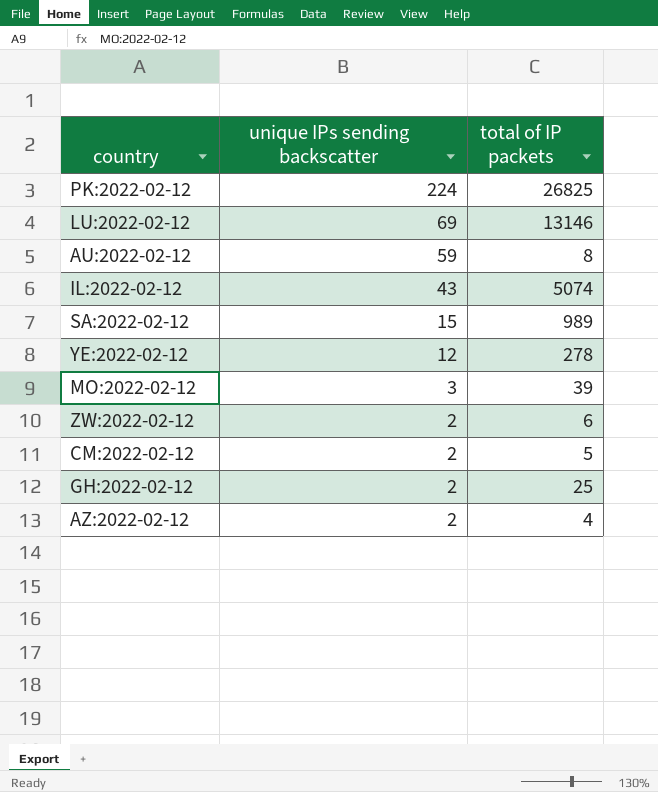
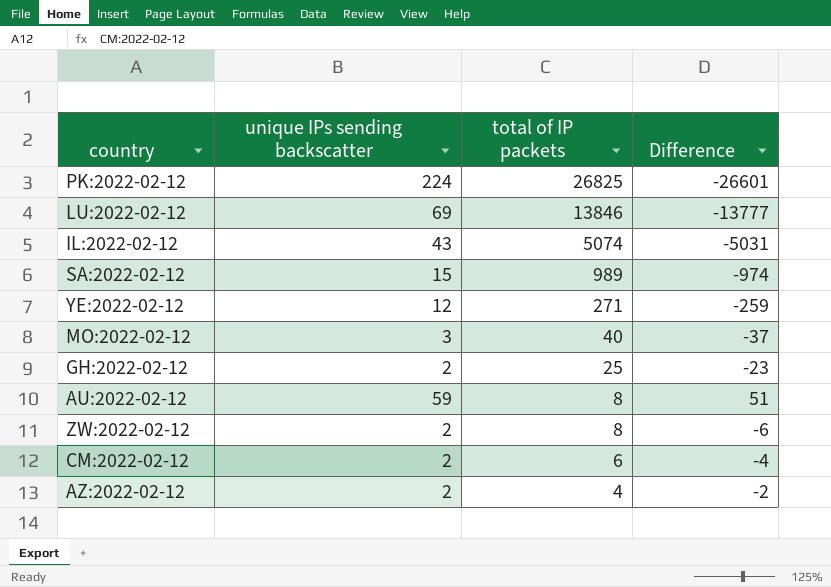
row order: unique IPs sending backscatter descending -> total of IP packets descending
column Difference | formula: none -> [unique IPs sending backscatter] - [total of IP packets]
LU:2022-02-12 | total of IP packets: 13146 -> 13846
YE:2022-02-12 | total of IP packets: 278 -> 271
MO:2022-02-12 | total of IP packets: 39 -> 40
ZW:2022-02-12 | total of IP packets: 6 -> 8
CM:2022-02-12 | total of IP packets: 5 -> 6

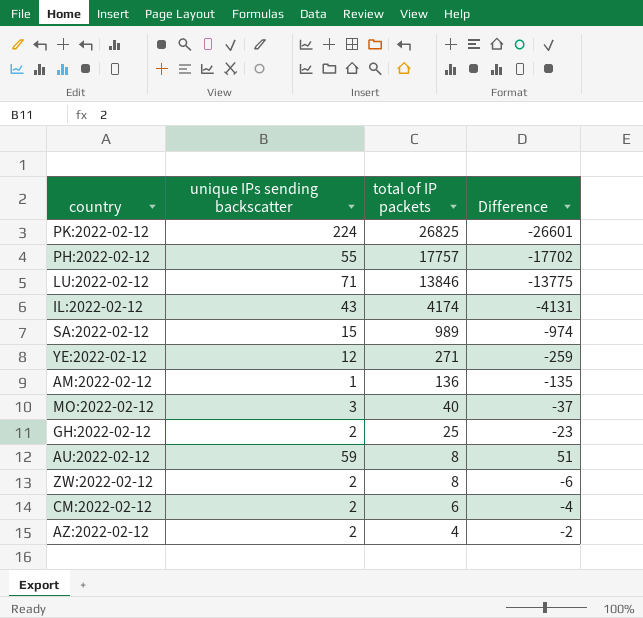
row PH:2022-02-12: none -> 55 | 17757 | -17702
LU:2022-02-12 | unique IPs sending backscatter: 69 -> 71
LU:2022-02-12 | Difference: -13777 -> -13775
IL:2022-02-12 | total of IP packets: 5074 -> 4174
IL:2022-02-12 | Difference: -5031 -> -4131
row AM:2022-02-12: none -> 1 | 136 | -135

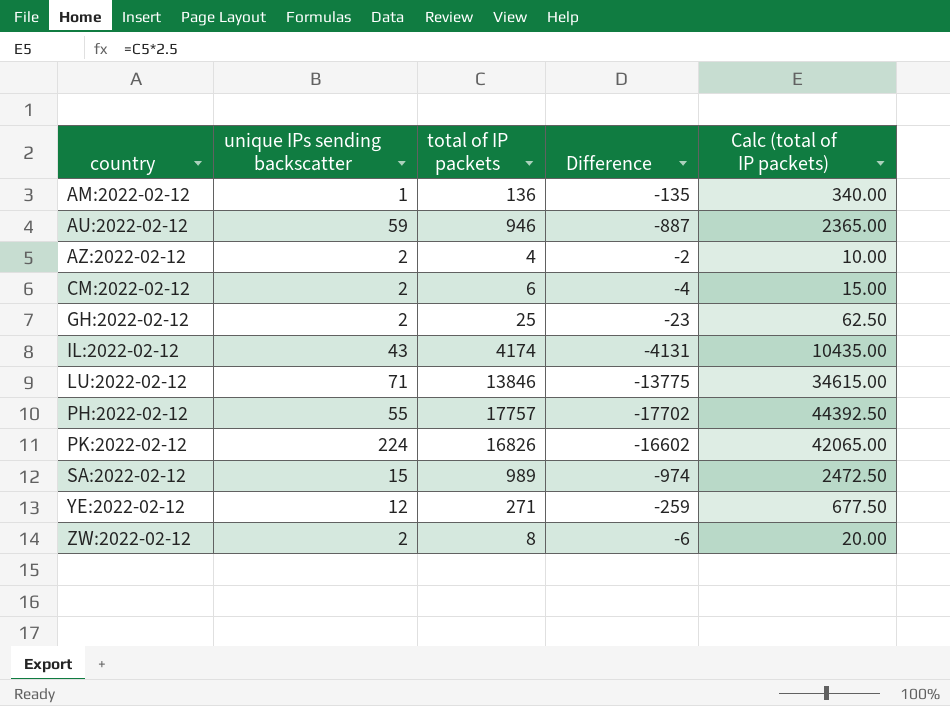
row order: total of IP packets descending -> country ascending
column Calc (total of IP packets) | formula: none -> [total of IP packets] * 2.5
row MO:2022-02-12: 3 | 40 | -37 -> none
AU:2022-02-12 | total of IP packets: 8 -> 946
AU:2022-02-12 | Difference: 51 -> -887
PK:2022-02-12 | total of IP packets: 26825 -> 16826
PK:2022-02-12 | Difference: -26601 -> -16602

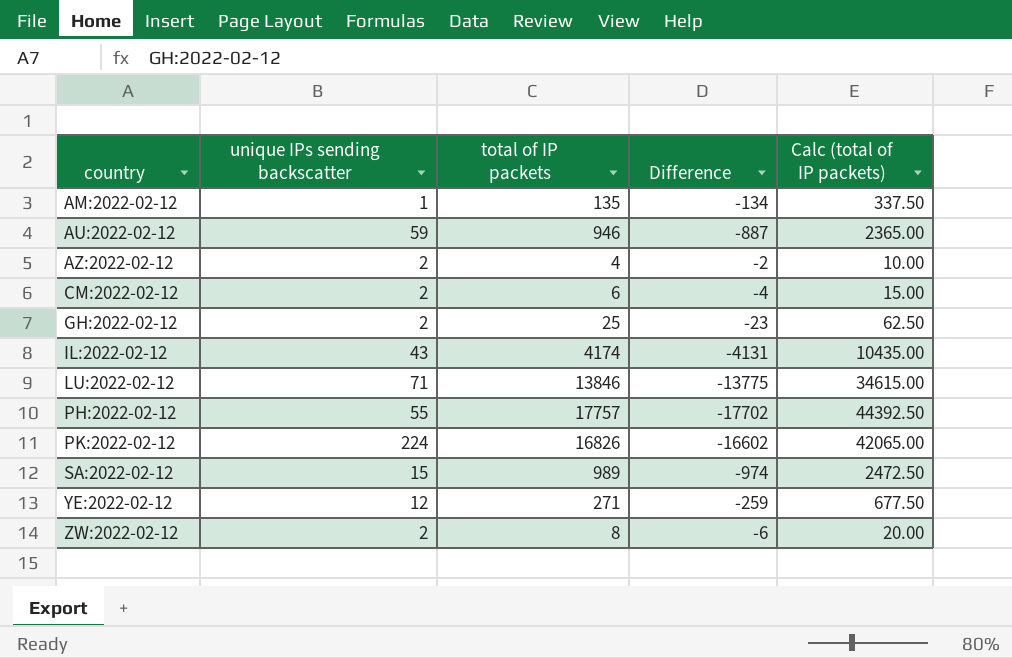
AM:2022-02-12 | total of IP packets: 136 -> 135
AM:2022-02-12 | Difference: -135 -> -134
AM:2022-02-12 | Calc (total of IP packets): 340.00 -> 337.50

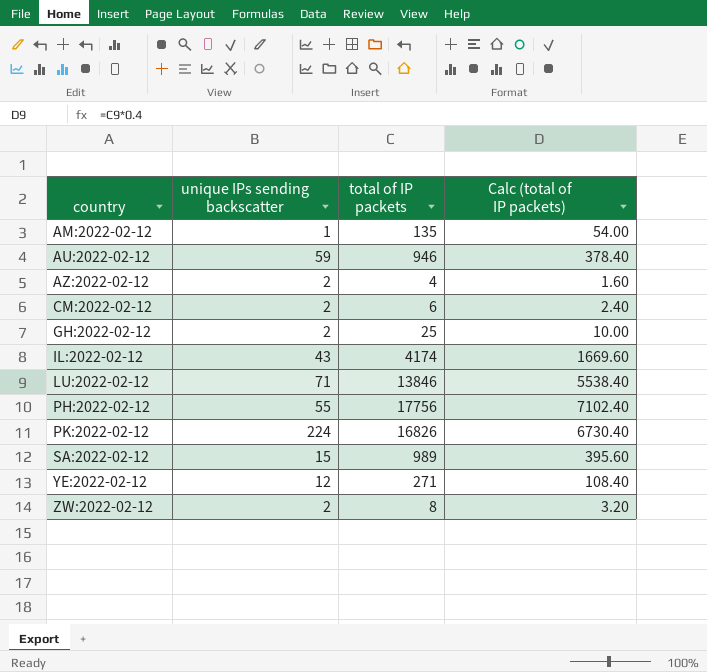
column Difference | formula: [unique IPs sending backscatter] - [total of IP packets] -> none
column Calc (total of IP packets) | formula: [total of IP packets] * 2.5 -> [total of IP packets] * 0.4
PH:2022-02-12 | total of IP packets: 17757 -> 17756

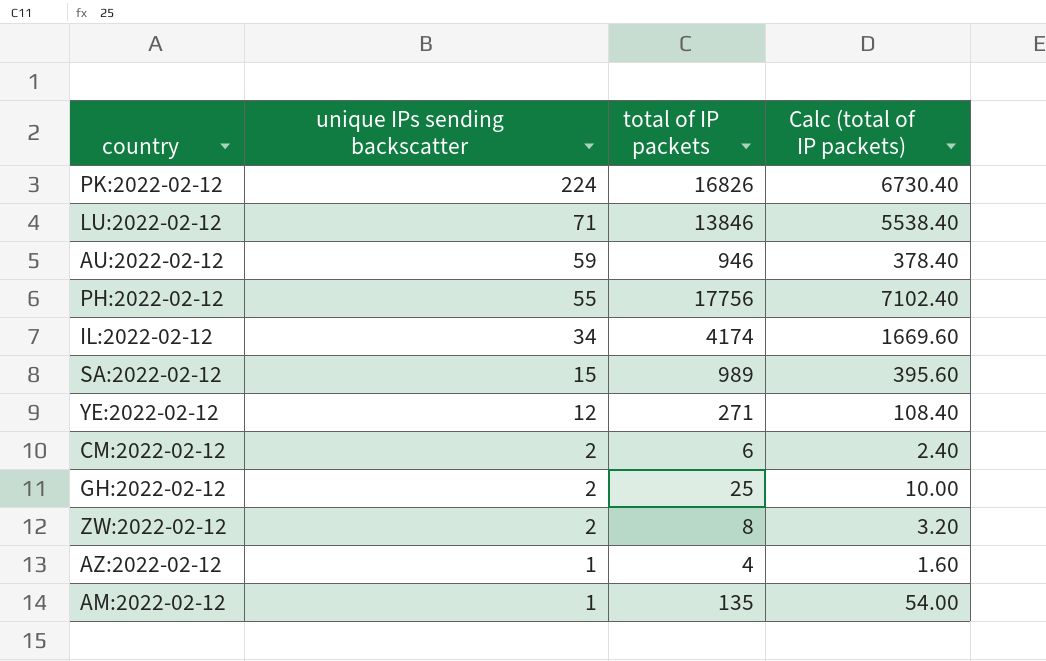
row order: country ascending -> unique IPs sending backscatter descending
IL:2022-02-12 | unique IPs sending backscatter: 43 -> 34
AZ:2022-02-12 | unique IPs sending backscatter: 2 -> 1

